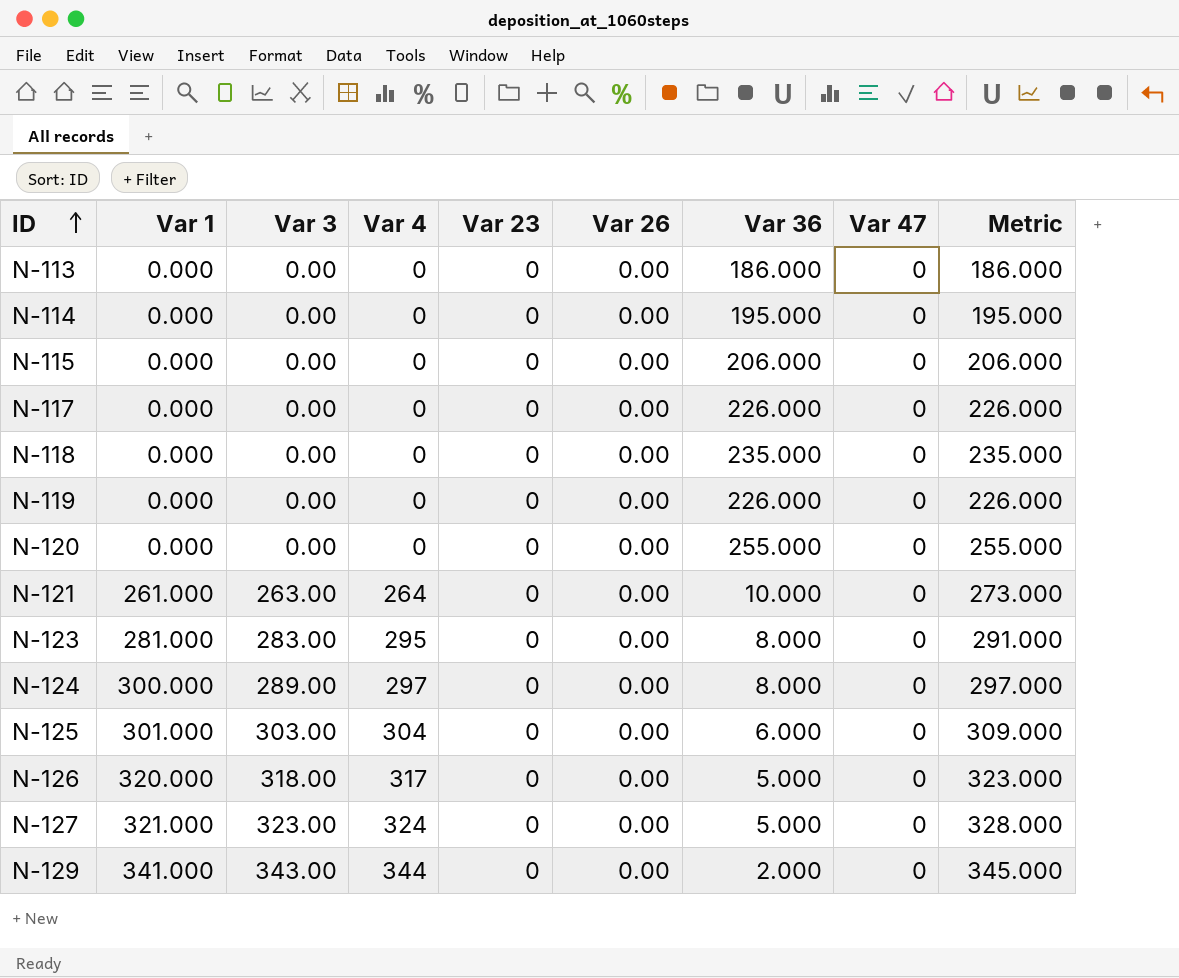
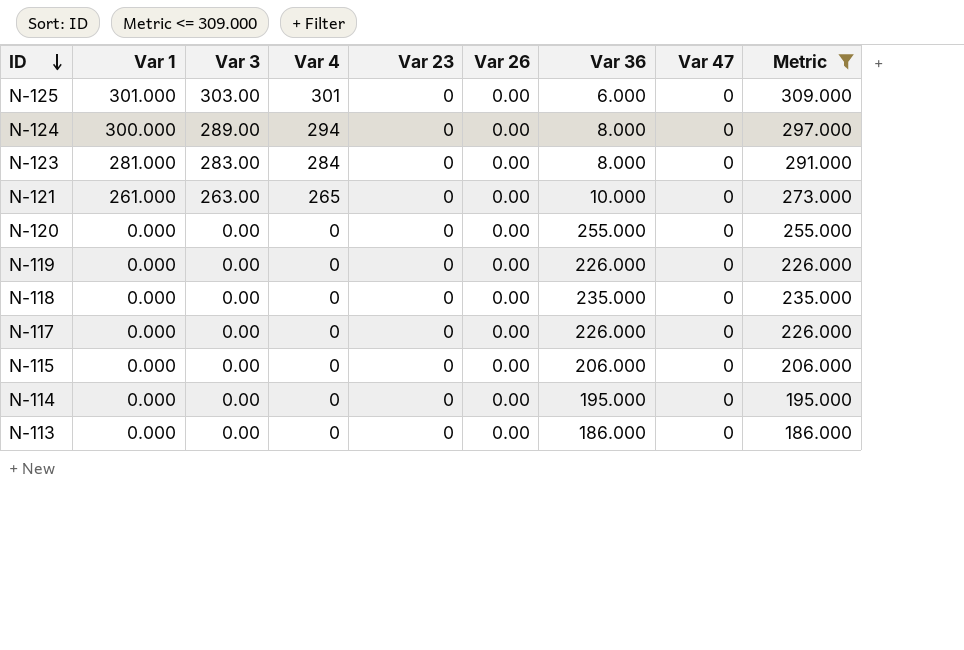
filter: none -> Metric <= 309.000
row order: ID ascending -> ID descending
N-125 | Var 4: 304 -> 301
N-124 | Var 4: 297 -> 294
N-123 | Var 4: 295 -> 284
N-121 | Var 4: 264 -> 265

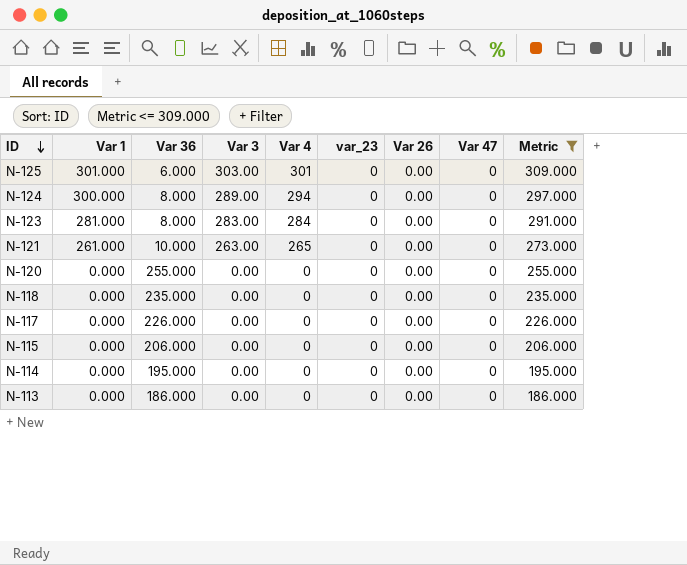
column Var 36 | position: 7 -> 3
column name: Var 23 -> var_23
row N-119: 0.000 | 0.00 | 0 | 0 | 0.00 | 226.000 | 0 | 226.000 -> none

